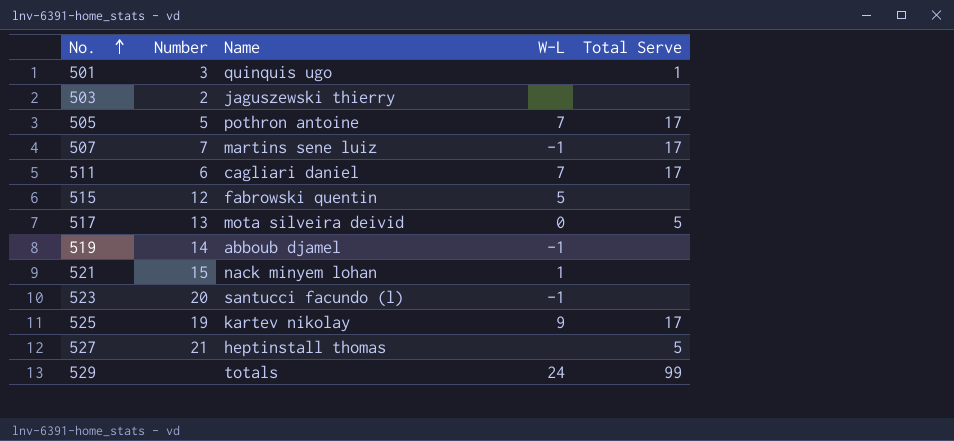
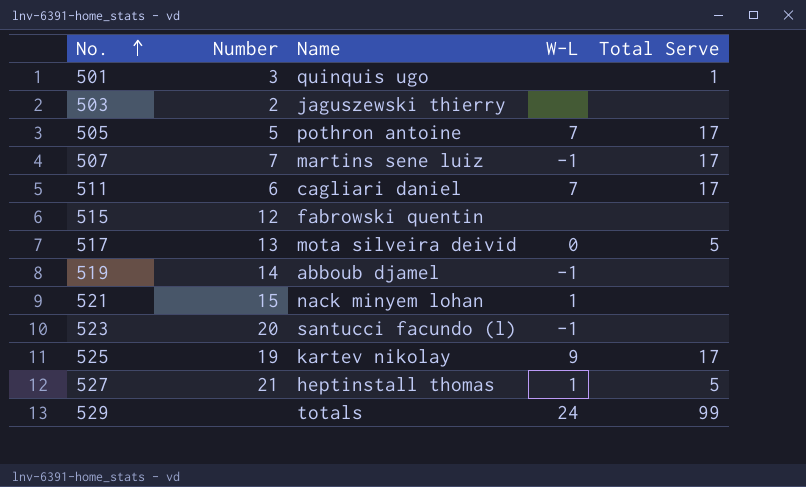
515 | W-L: 5 -> none
527 | W-L: none -> 1

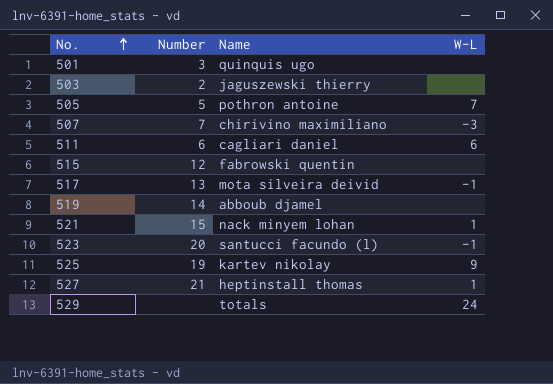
column Total Serve | position: 5 -> none
507 | Name: martins sene luiz -> chirivino maximiliano
507 | W-L: -1 -> -3
511 | W-L: 7 -> 6
517 | W-L: 0 -> -1
519 | W-L: -1 -> none

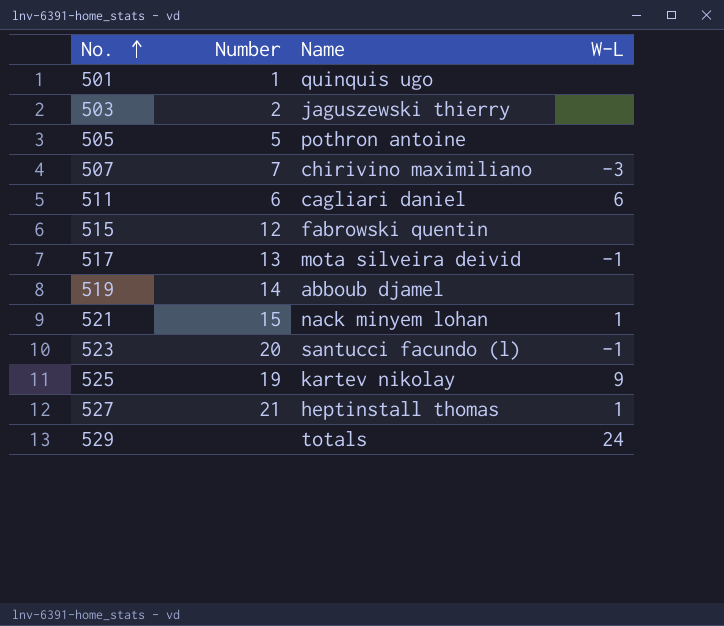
501 | Number: 3 -> 1
505 | W-L: 7 -> none

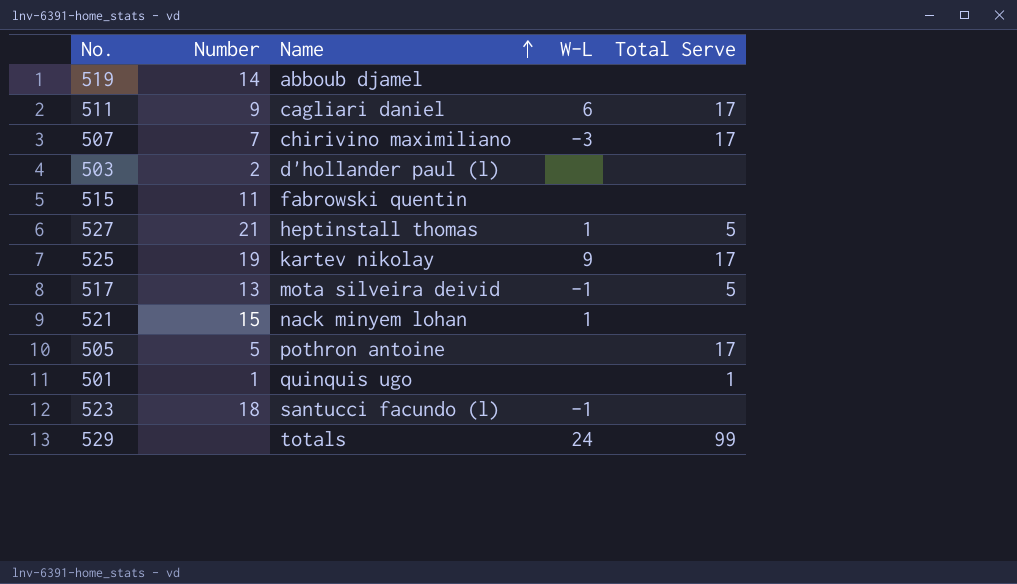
row order: No. ascending -> Name ascending
column Total Serve | position: none -> 5
511 | Number: 6 -> 9
503 | Name: jaguszewski thierry -> d'hollander paul (l)
515 | Number: 12 -> 11
523 | Number: 20 -> 18

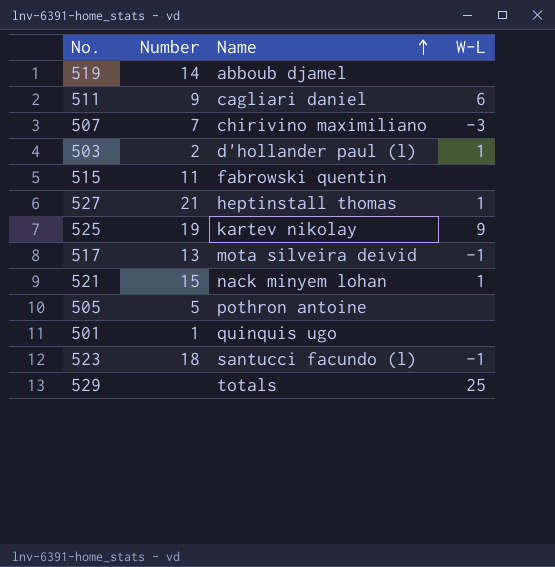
column Total Serve | position: 5 -> none
503 | W-L: none -> 1
529 | W-L: 24 -> 25

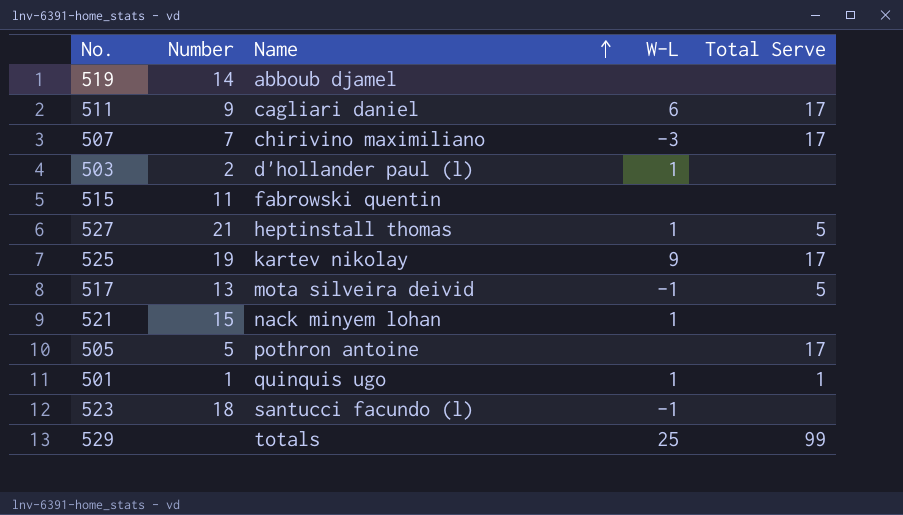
column Total Serve | position: none -> 5
501 | W-L: none -> 1

